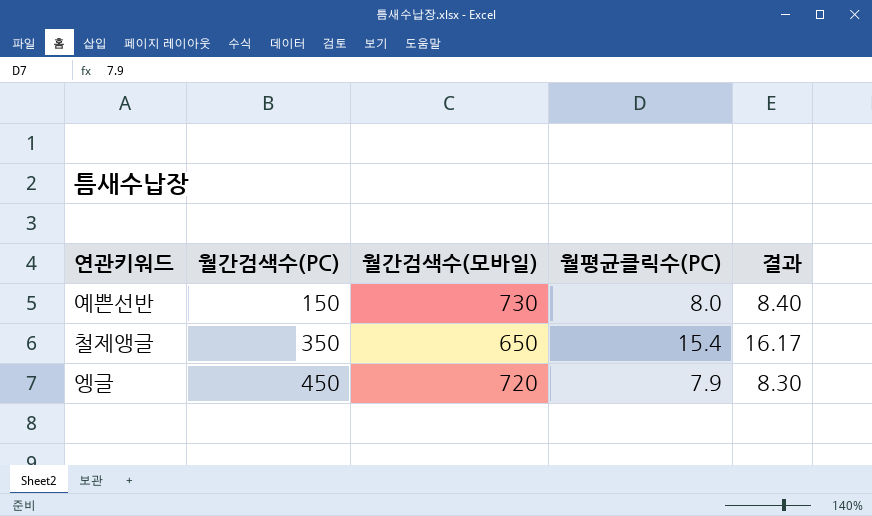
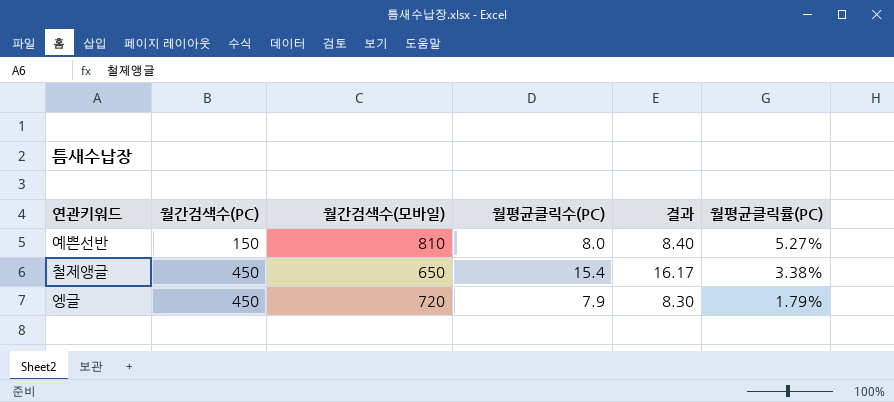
column 월평균클릭률(PC) | position: none -> 6
예쁜선반 | 월간검색수(모바일): 730 -> 810
철제앵글 | 월간검색수(PC): 350 -> 450

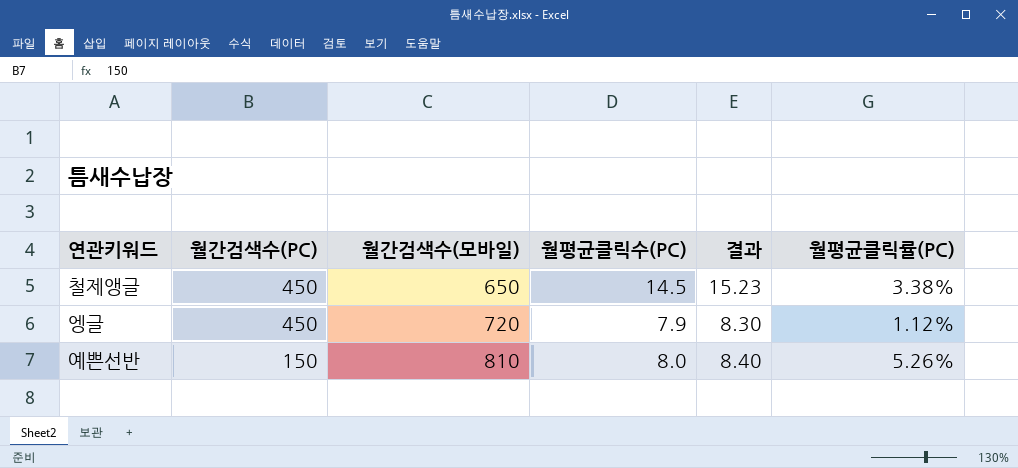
row order: 월간검색수(PC) ascending -> 월간검색수(PC) descending
철제앵글 | 월평균클릭수(PC): 15.4 -> 14.5
철제앵글 | 결과: 16.17 -> 15.23
엥글 | 월평균클릭률(PC): 1.79% -> 1.12%
예쁜선반 | 월평균클릭률(PC): 5.27% -> 5.26%

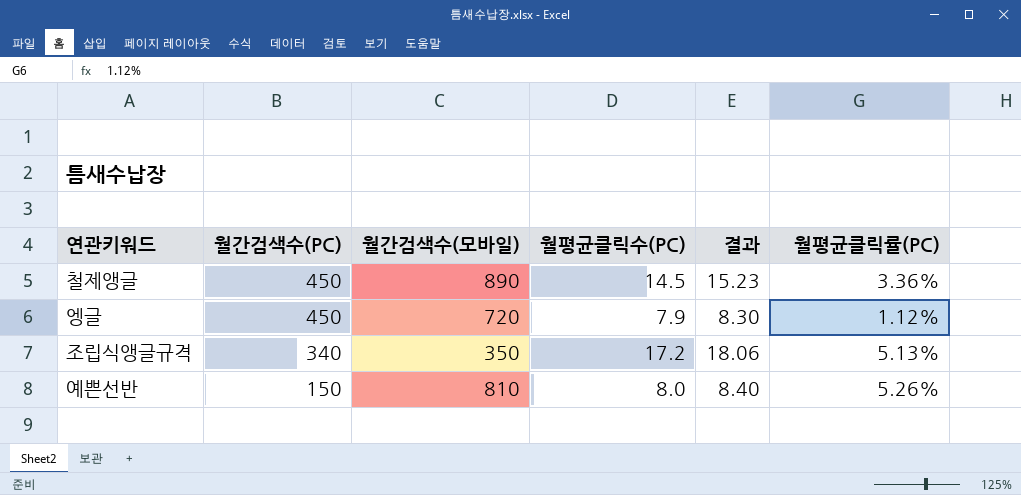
철제앵글 | 월간검색수(모바일): 650 -> 890
철제앵글 | 월평균클릭률(PC): 3.38% -> 3.36%
row 조립식앵글규격: none -> 340 | 350 | 17.2 | 18.06 | 5.13%

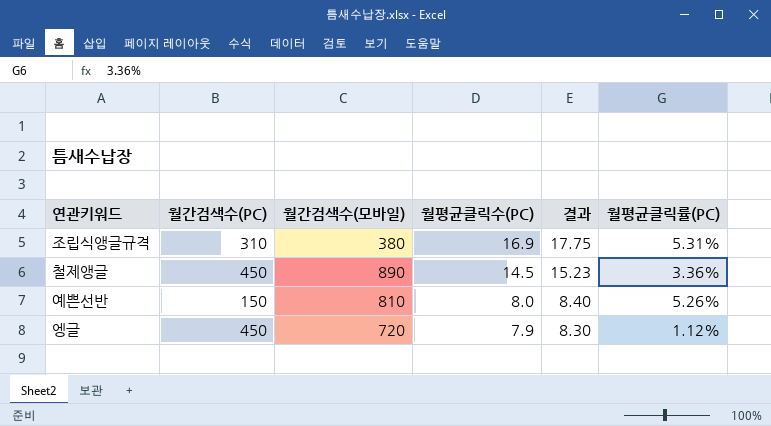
row order: 월간검색수(PC) descending -> 월평균클릭수(PC) descending
조립식앵글규격 | 월간검색수(PC): 340 -> 310
조립식앵글규격 | 월간검색수(모바일): 350 -> 380
조립식앵글규격 | 월평균클릭수(PC): 17.2 -> 16.9
조립식앵글규격 | 결과: 18.06 -> 17.75
조립식앵글규격 | 월평균클릭률(PC): 5.13% -> 5.31%

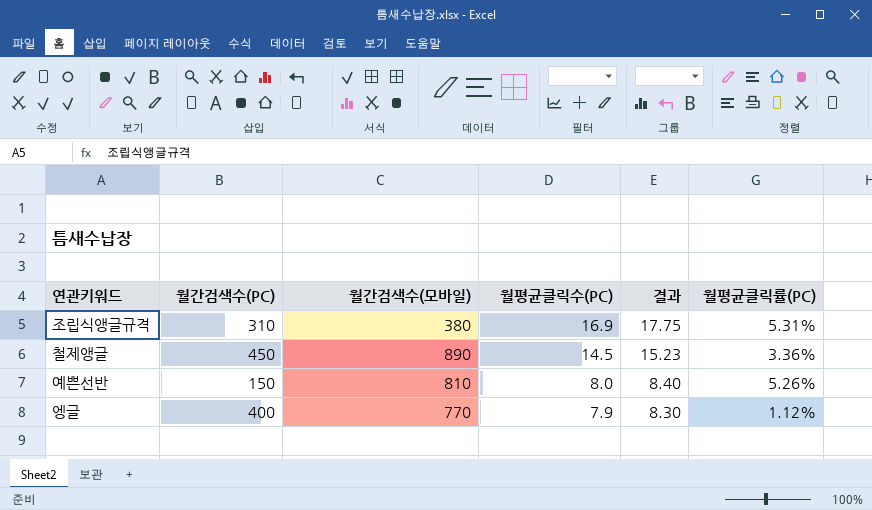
엥글 | 월간검색수(PC): 450 -> 400
엥글 | 월간검색수(모바일): 720 -> 770

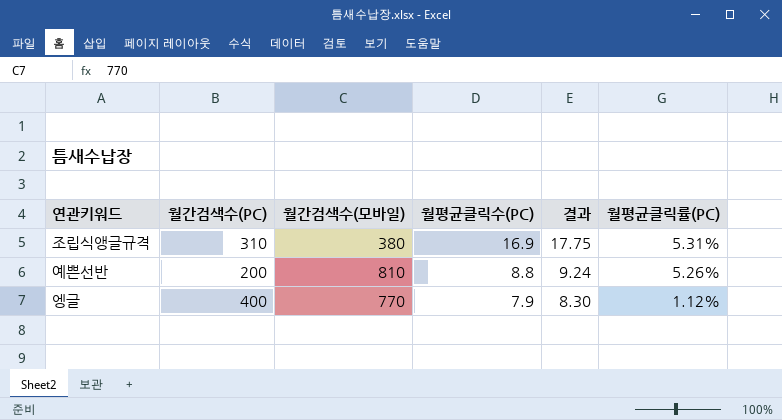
row 철제앵글: 450 | 890 | 14.5 | 15.23 | 3.36% -> none
예쁜선반 | 월간검색수(PC): 150 -> 200
예쁜선반 | 월평균클릭수(PC): 8.0 -> 8.8
예쁜선반 | 결과: 8.40 -> 9.24

